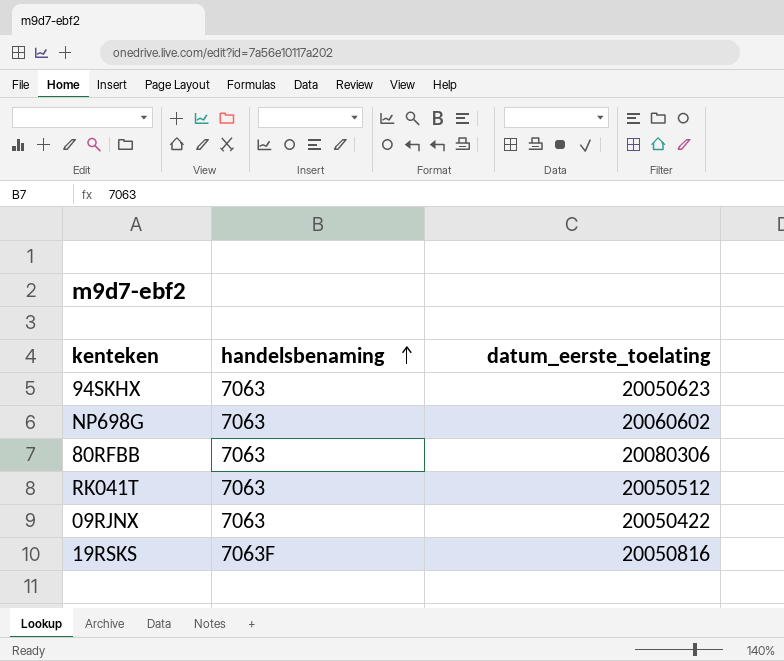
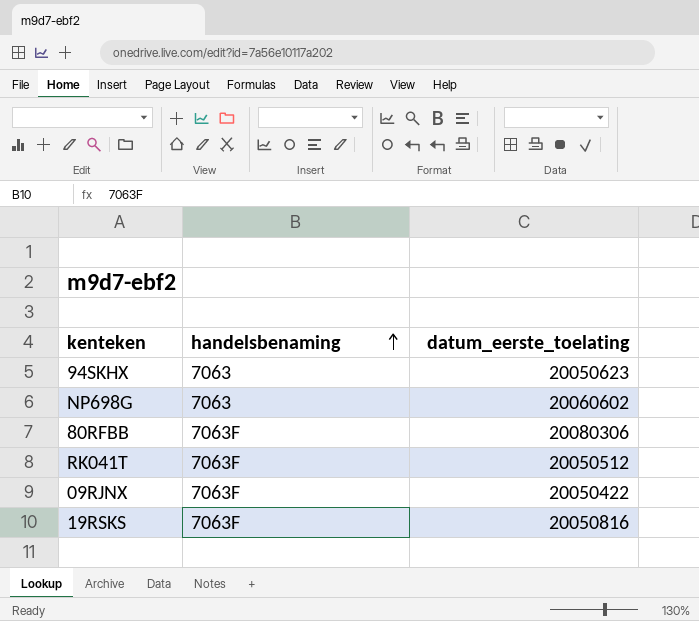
80RFBB | handelsbenaming: 7063 -> 7063F
RK041T | handelsbenaming: 7063 -> 7063F
09RJNX | handelsbenaming: 7063 -> 7063F

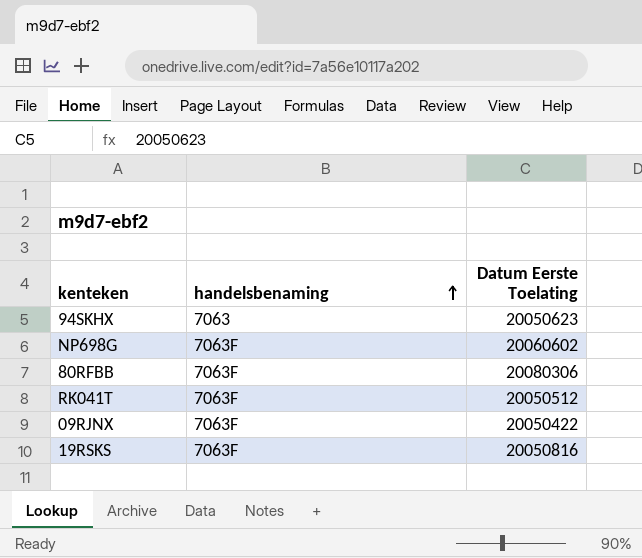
column name: datum_eerste_toelating -> Datum Eerste Toelating
NP698G | handelsbenaming: 7063 -> 7063F

